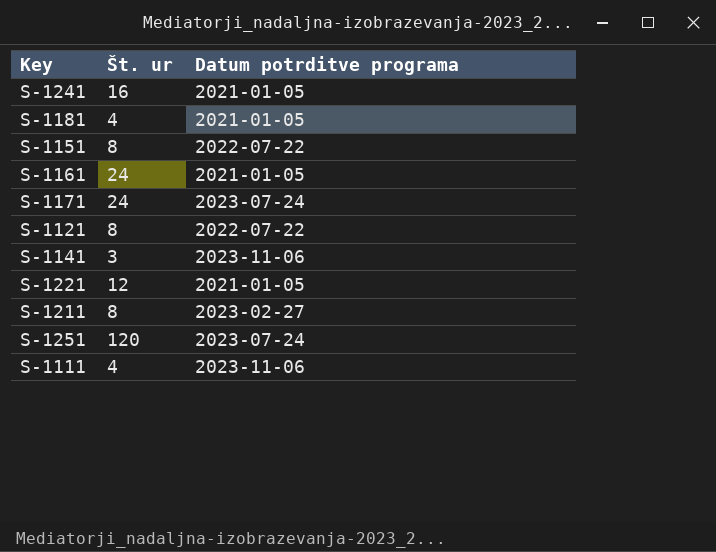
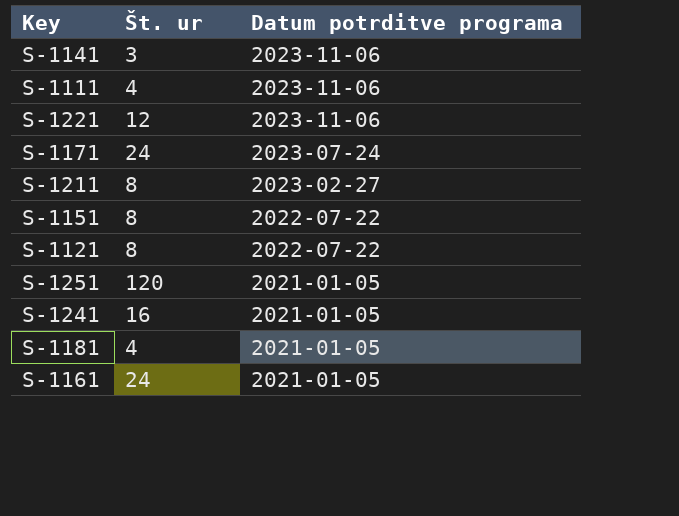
row order: none -> Datum potrditve programa descending
S-1221 | Datum potrditve programa: 2021-01-05 -> 2023-11-06
S-1251 | Datum potrditve programa: 2023-07-24 -> 2021-01-05

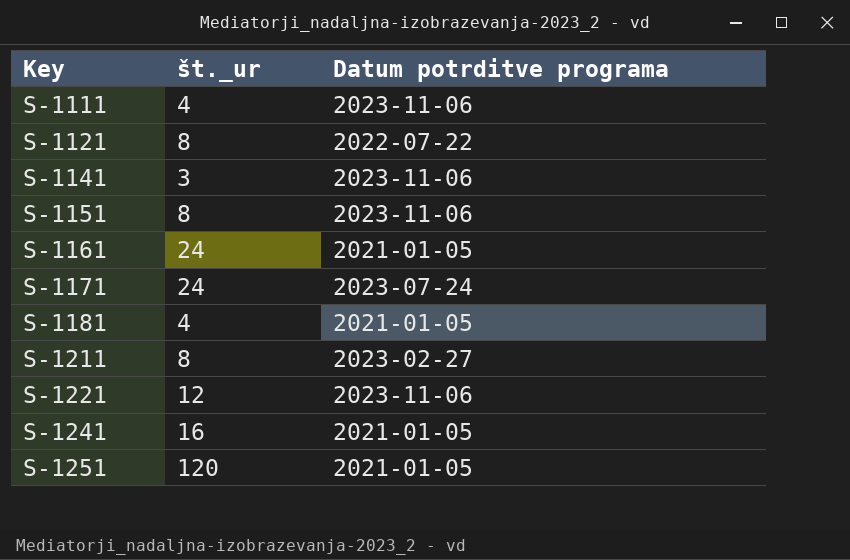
row order: Datum potrditve programa descending -> Key ascending
column name: Št. ur -> št._ur
S-1151 | Datum potrditve programa: 2022-07-22 -> 2023-11-06

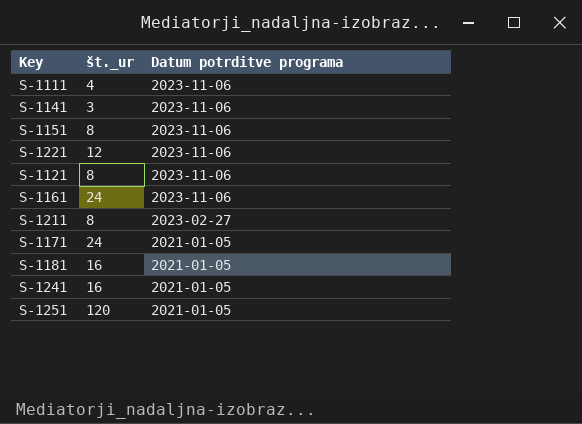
row order: Key ascending -> Datum potrditve programa descending
S-1121 | Datum potrditve programa: 2022-07-22 -> 2023-11-06
S-1161 | Datum potrditve programa: 2021-01-05 -> 2023-11-06
S-1171 | Datum potrditve programa: 2023-07-24 -> 2021-01-05
S-1181 | št._ur: 4 -> 16

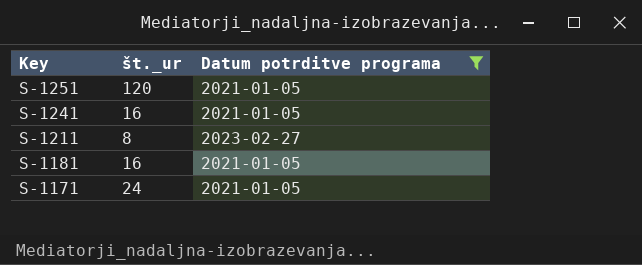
filter: none -> Datum potrditve programa != 2023-11-06
row order: Datum potrditve programa descending -> Key descending

